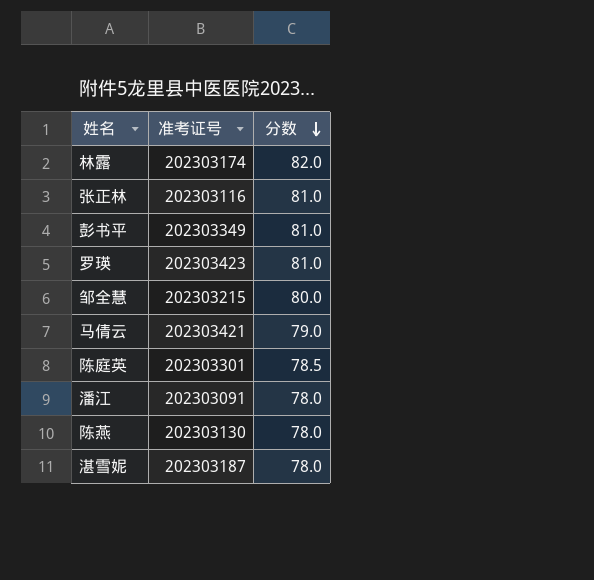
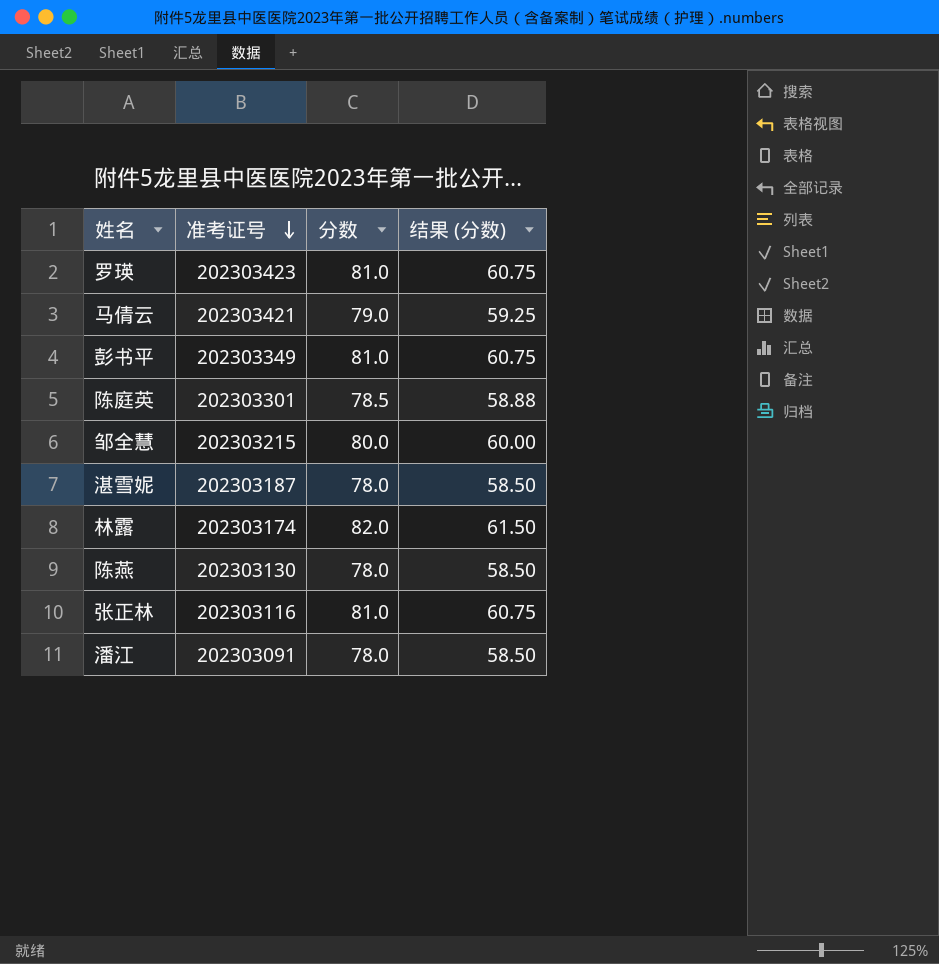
row order: 分数 descending -> 准考证号 descending
column 结果 (分数) | formula: none -> [分数] * 0.75

